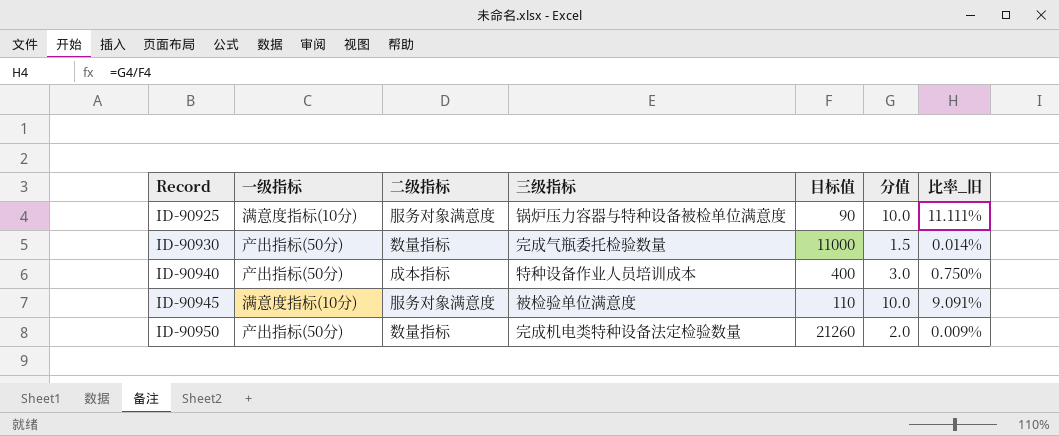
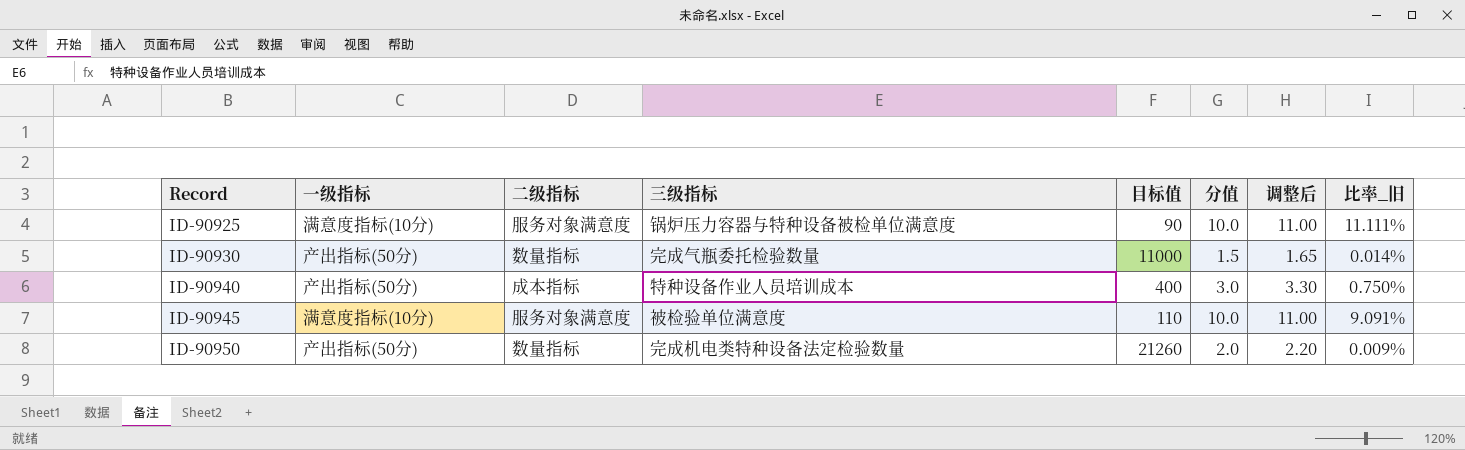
column 调整后 | formula: none -> [分值] * 1.1

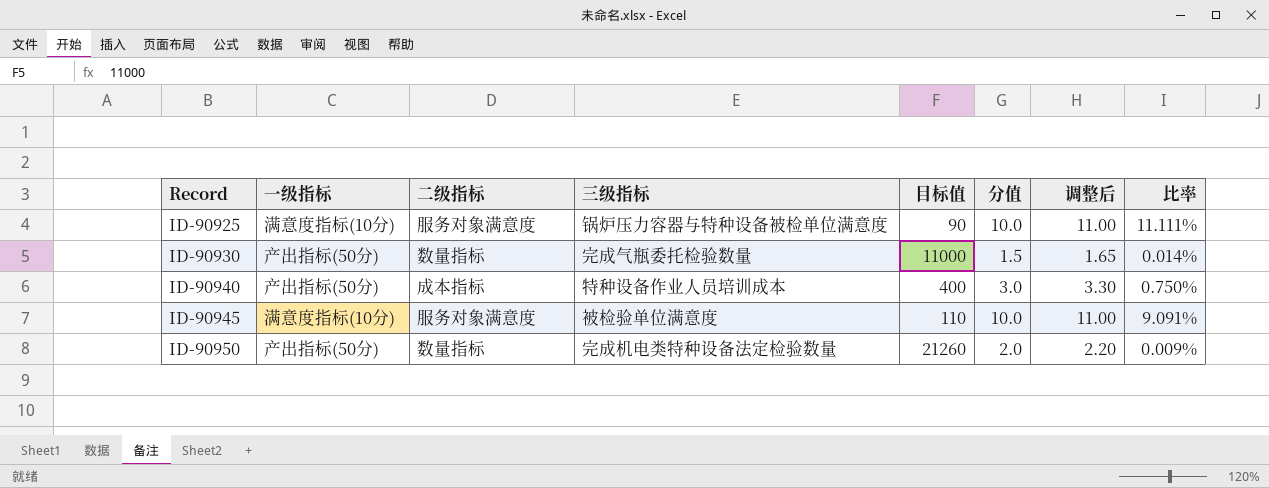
column name: 比率_旧 -> 比率

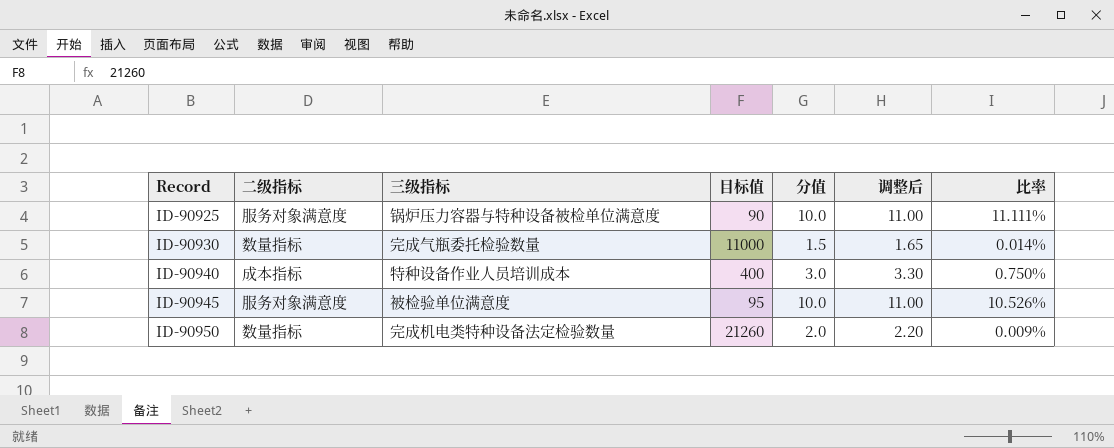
column 一级指标 | position: 2 -> none
ID-90945 | 目标值: 110 -> 95
ID-90945 | 比率: 9.091% -> 10.526%

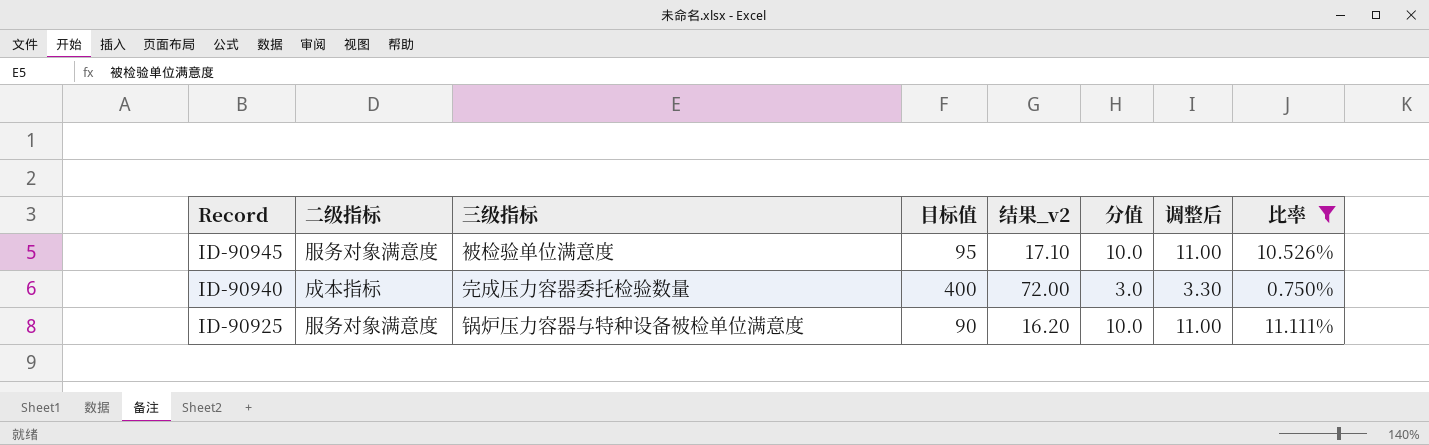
filter: none -> 比率 >= 0.750%
row order: Record ascending -> Record descending
column 结果_v2 | formula: none -> [目标值] * 0.18
ID-90940 | 三级指标: 特种设备作业人员培训成本 -> 完成压力容器委托检验数量

